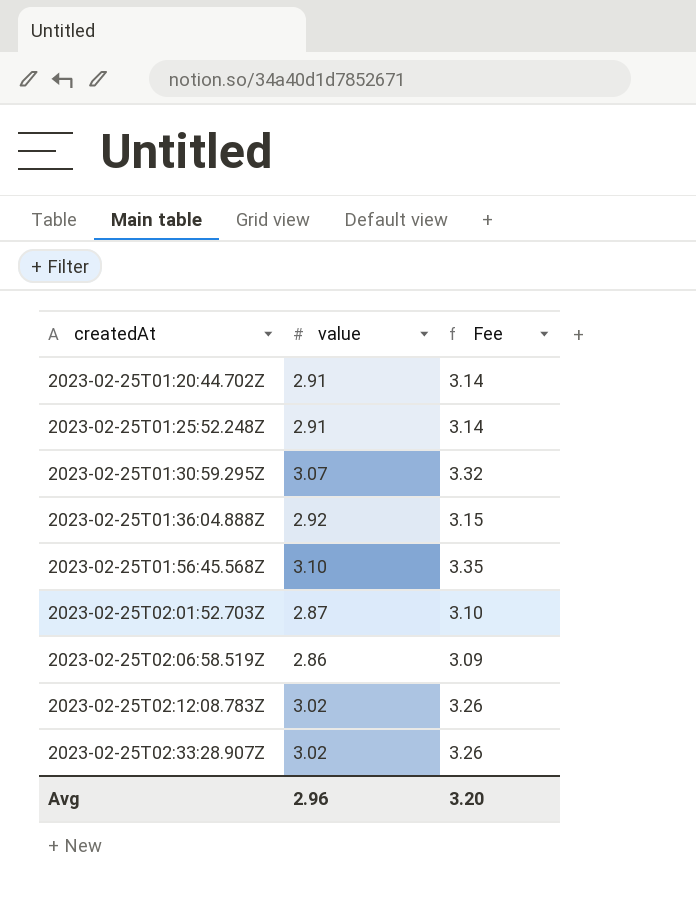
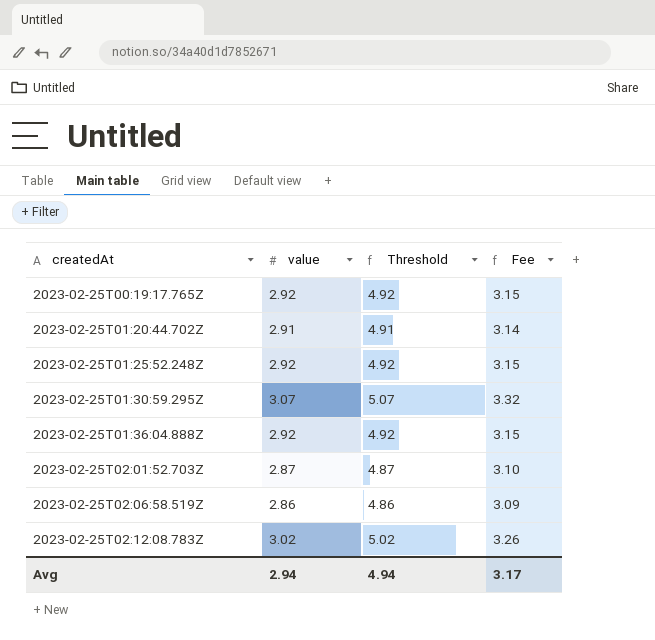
column Threshold | formula: none -> [value] + 2
row 2023-02-25T01:56:45.568Z: 3.10 | 3.35 -> none
row 2023-02-25T02:33:28.907Z: 3.02 | 3.26 -> none
row 2023-02-25T00:19:17.765Z: none -> 2.92 | 4.92 | 3.15
2023-02-25T01:25:52.248Z | value: 2.91 -> 2.92
2023-02-25T01:25:52.248Z | Fee: 3.14 -> 3.15
Avg | value: 2.96 -> 2.94
Avg | Fee: 3.20 -> 3.17

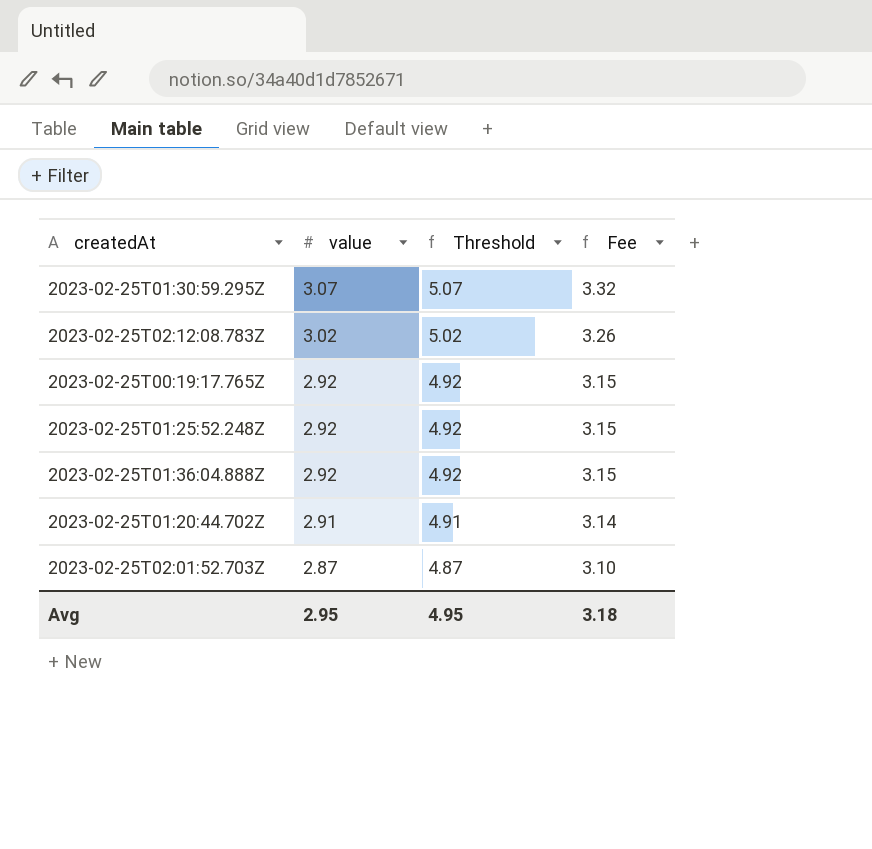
row order: createdAt ascending -> value descending
row 2023-02-25T02:06:58.519Z: 2.86 | 4.86 | 3.09 -> none
Avg | value: 2.94 -> 2.95
Avg | Threshold: 4.94 -> 4.95
Avg | Fee: 3.17 -> 3.18

